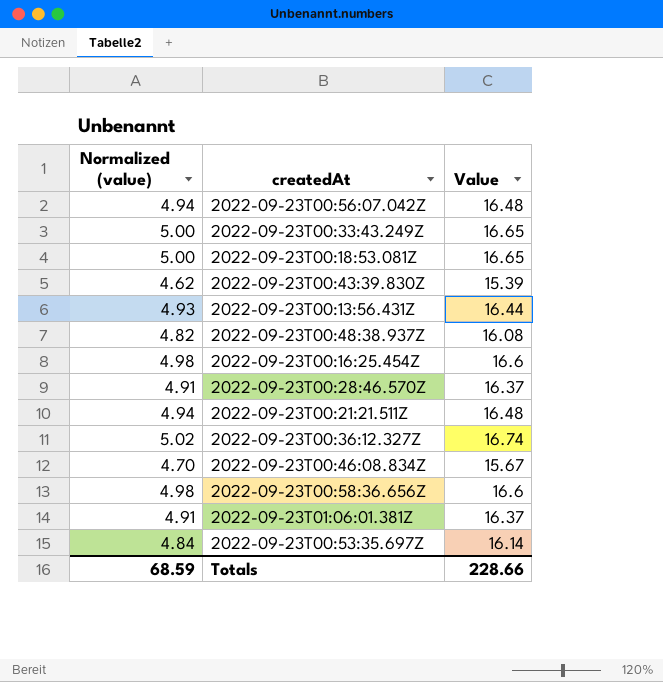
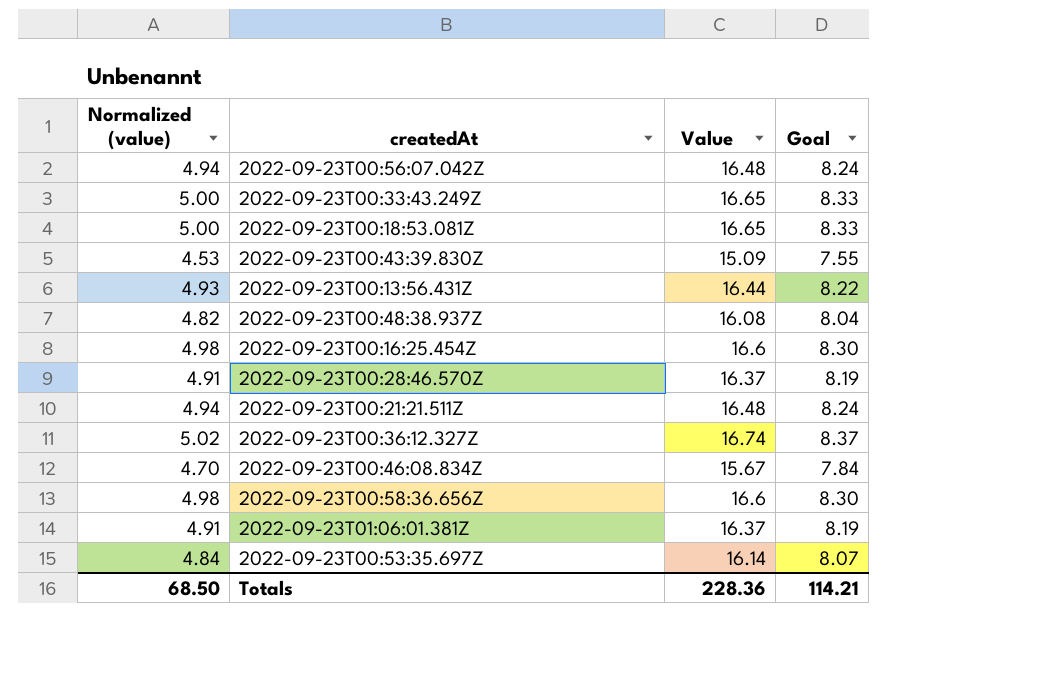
column Goal | formula: none -> [Value] * 0.5
2022-09-23T00:43:39.830Z | Normalized (value): 4.62 -> 4.53
2022-09-23T00:43:39.830Z | Value: 15.39 -> 15.09
Totals | Normalized (value): 68.59 -> 68.50
Totals | Value: 228.66 -> 228.36

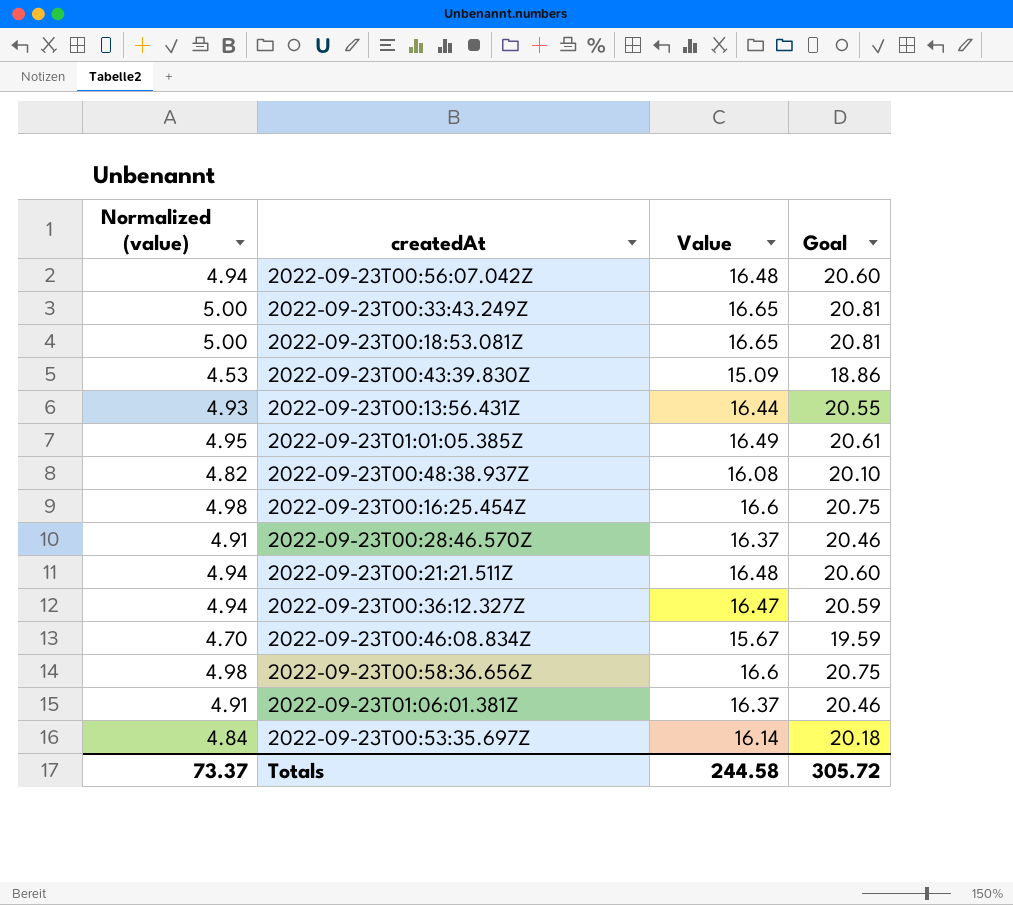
column Goal | formula: [Value] * 0.5 -> [Value] * 1.25
row 2022-09-23T01:01:05.385Z: none -> 4.95 | 16.49 | 20.61
2022-09-23T00:36:12.327Z | Normalized (value): 5.02 -> 4.94
2022-09-23T00:36:12.327Z | Value: 16.74 -> 16.47
Totals | Normalized (value): 68.50 -> 73.37
Totals | Value: 228.36 -> 244.58
Totals | Goal: 114.21 -> 305.72

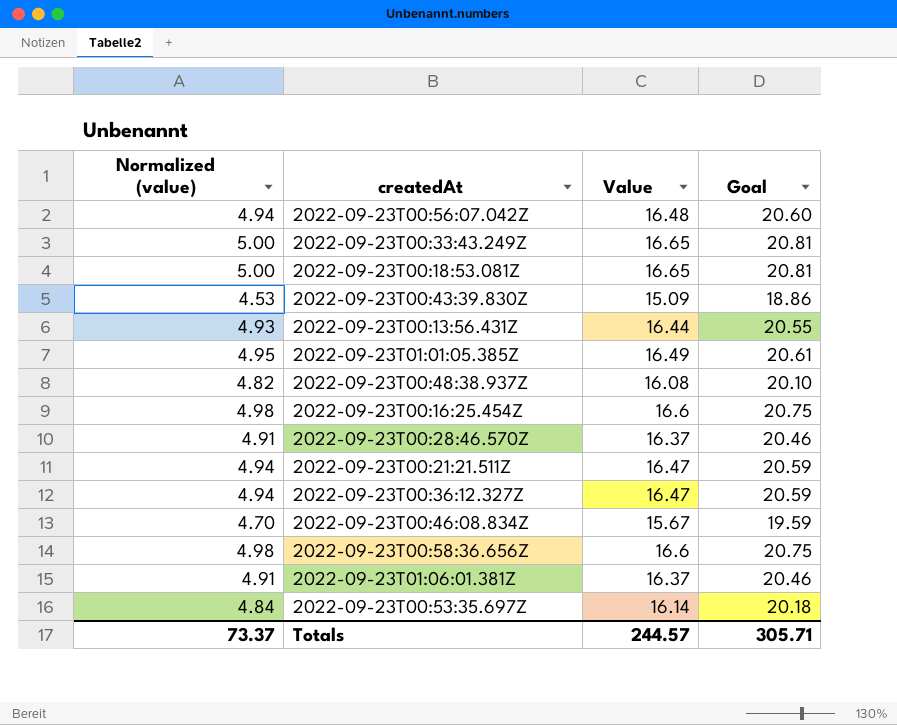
2022-09-23T00:21:21.511Z | Value: 16.48 -> 16.47
2022-09-23T00:21:21.511Z | Goal: 20.60 -> 20.59
Totals | Value: 244.58 -> 244.57
Totals | Goal: 305.72 -> 305.71

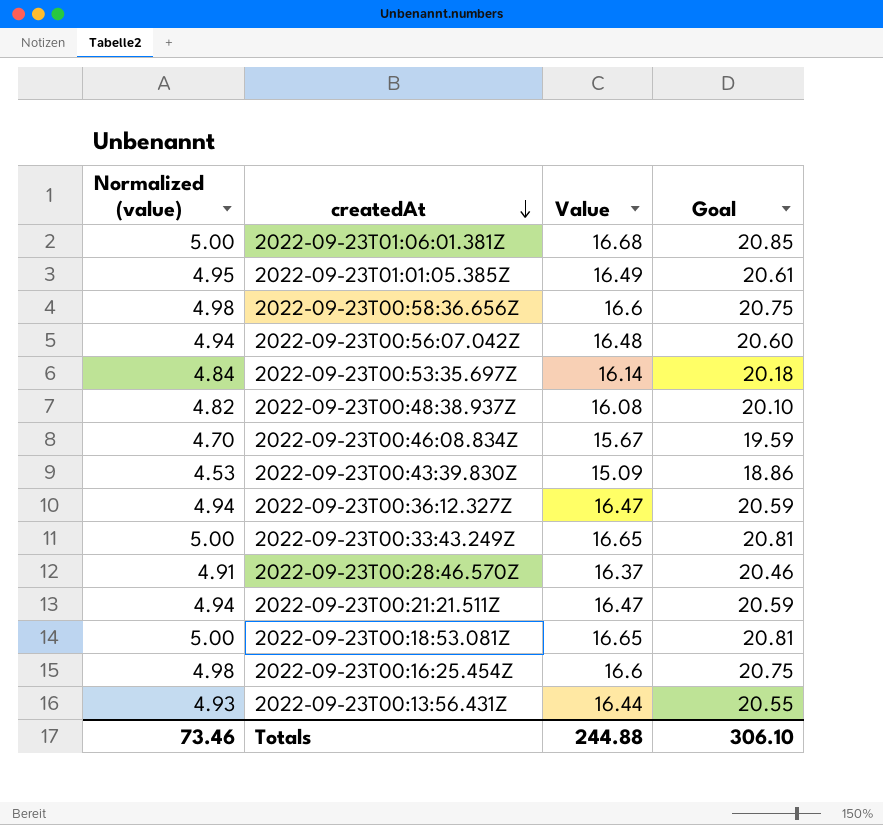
row order: none -> createdAt descending
2022-09-23T01:06:01.381Z | Normalized (value): 4.91 -> 5.00
2022-09-23T01:06:01.381Z | Value: 16.37 -> 16.68
2022-09-23T01:06:01.381Z | Goal: 20.46 -> 20.85
Totals | Normalized (value): 73.37 -> 73.46
Totals | Value: 244.57 -> 244.88
Totals | Goal: 305.71 -> 306.10

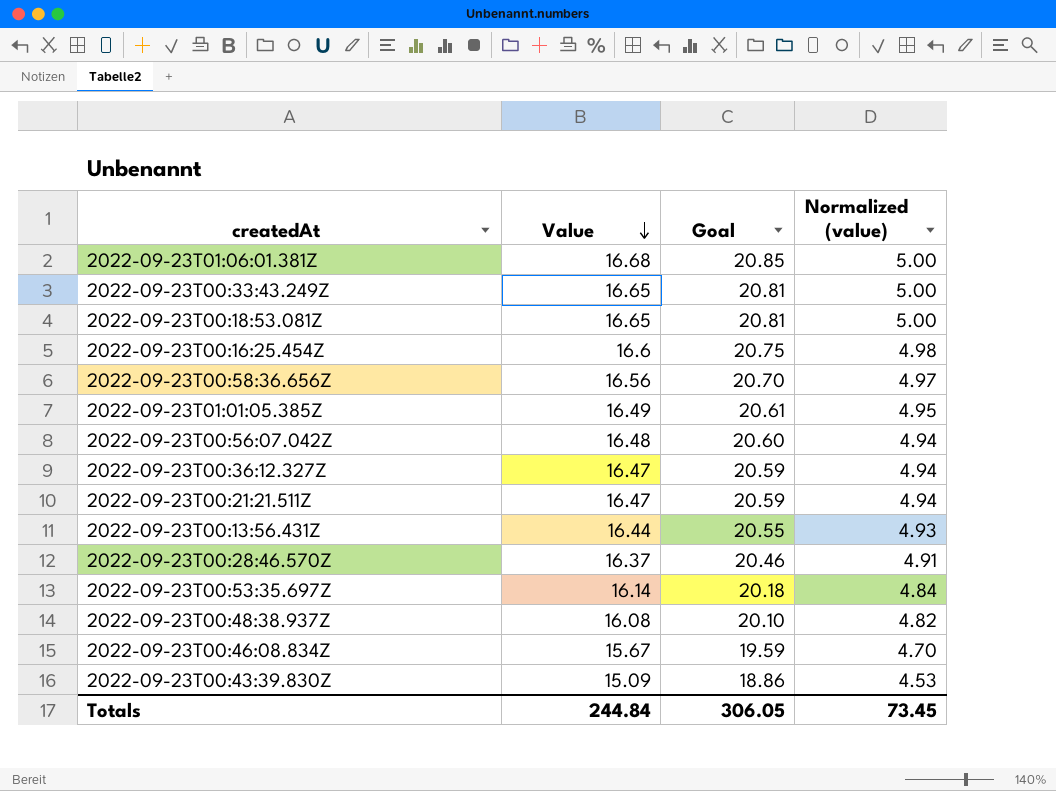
row order: createdAt descending -> Value descending
column Normalized (value) | position: 1 -> 4
2022-09-23T00:58:36.656Z | Value: 16.6 -> 16.56
2022-09-23T00:58:36.656Z | Goal: 20.75 -> 20.70
2022-09-23T00:58:36.656Z | Normalized (value): 4.98 -> 4.97
Totals | Value: 244.88 -> 244.84
Totals | Goal: 306.10 -> 306.05
Totals | Normalized (value): 73.46 -> 73.45

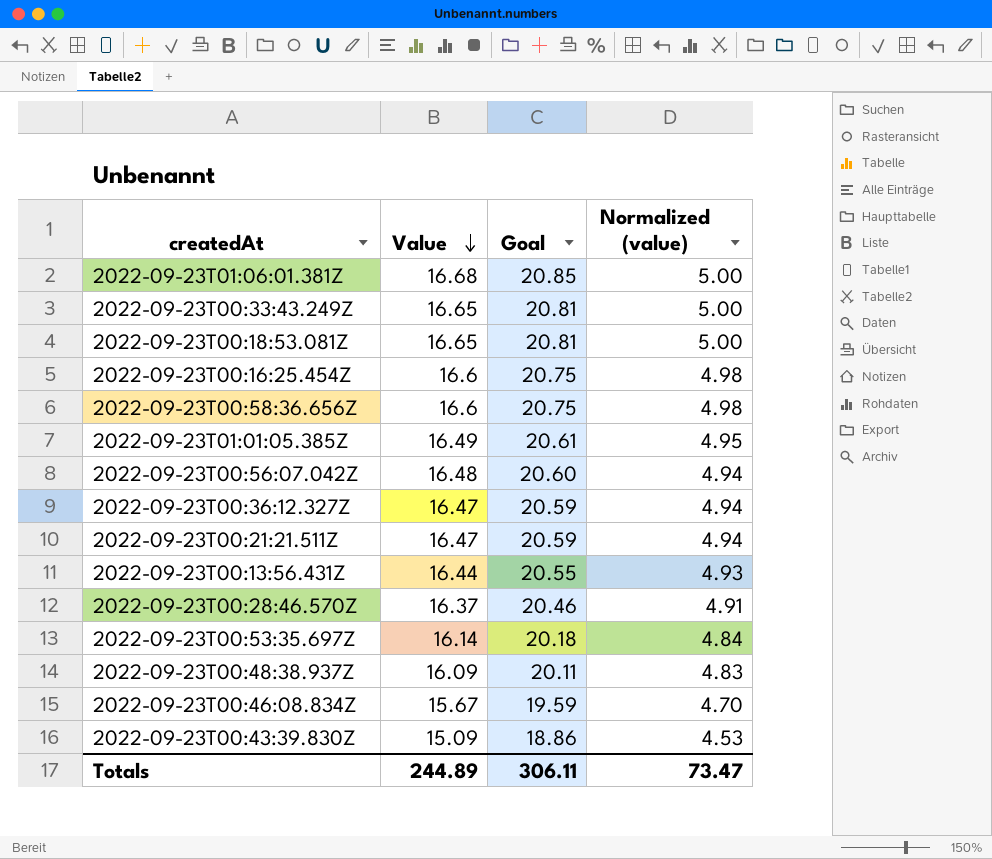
2022-09-23T00:58:36.656Z | Value: 16.56 -> 16.6
2022-09-23T00:58:36.656Z | Goal: 20.70 -> 20.75
2022-09-23T00:58:36.656Z | Normalized (value): 4.97 -> 4.98
2022-09-23T00:48:38.937Z | Value: 16.08 -> 16.09
2022-09-23T00:48:38.937Z | Goal: 20.10 -> 20.11
2022-09-23T00:48:38.937Z | Normalized (value): 4.82 -> 4.83
Totals | Value: 244.84 -> 244.89
Totals | Goal: 306.05 -> 306.11
Totals | Normalized (value): 73.45 -> 73.47

